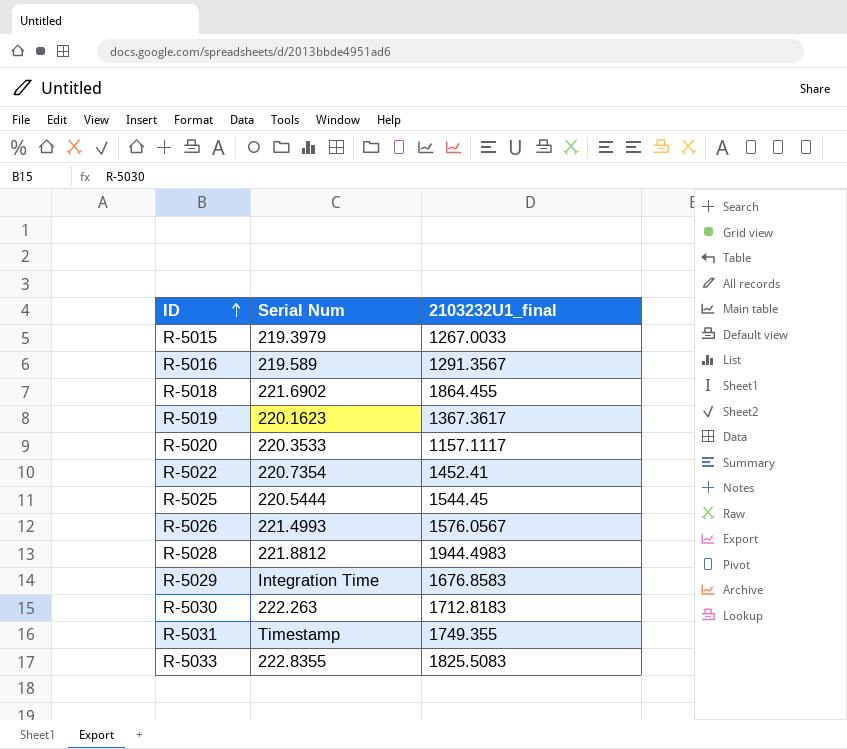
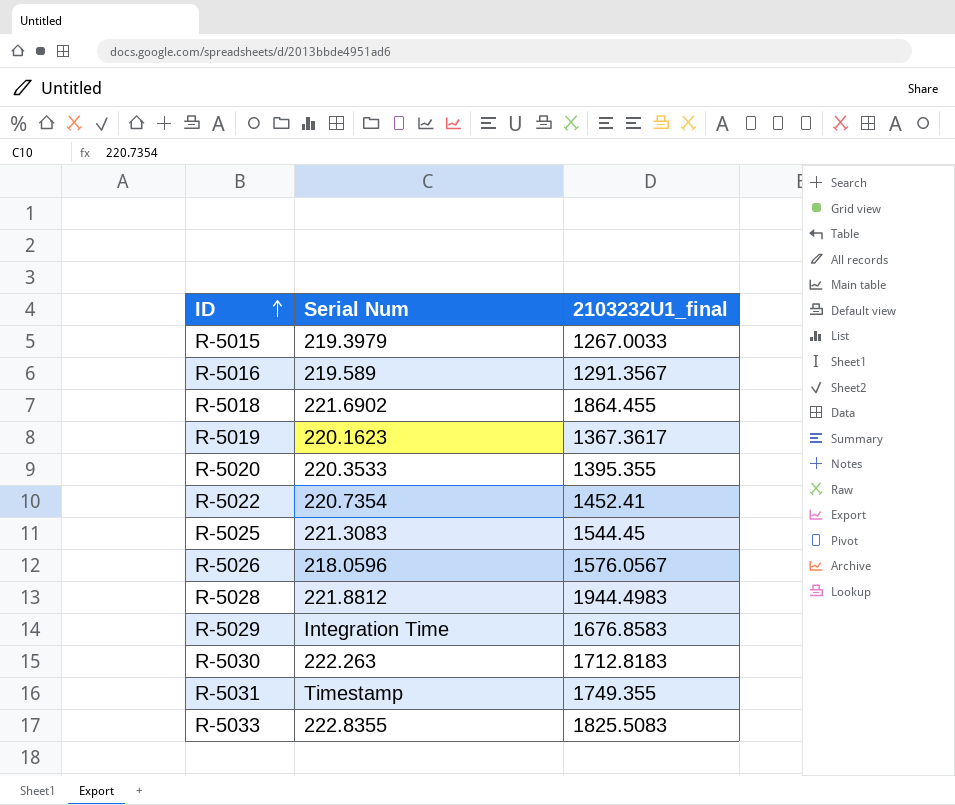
R-5020 | 2103232U1_final: 1157.1117 -> 1395.355
R-5025 | Serial Num: 220.5444 -> 221.3083
R-5026 | Serial Num: 221.4993 -> 218.0596

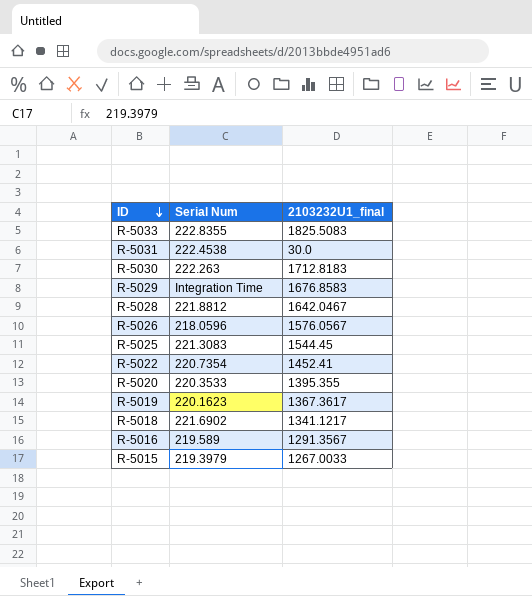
row order: ID ascending -> ID descending
R-5031 | Serial Num: Timestamp -> 222.4538
R-5031 | 2103232U1_final: 1749.355 -> 30.0
R-5028 | 2103232U1_final: 1944.4983 -> 1642.0467
R-5018 | 2103232U1_final: 1864.455 -> 1341.1217

